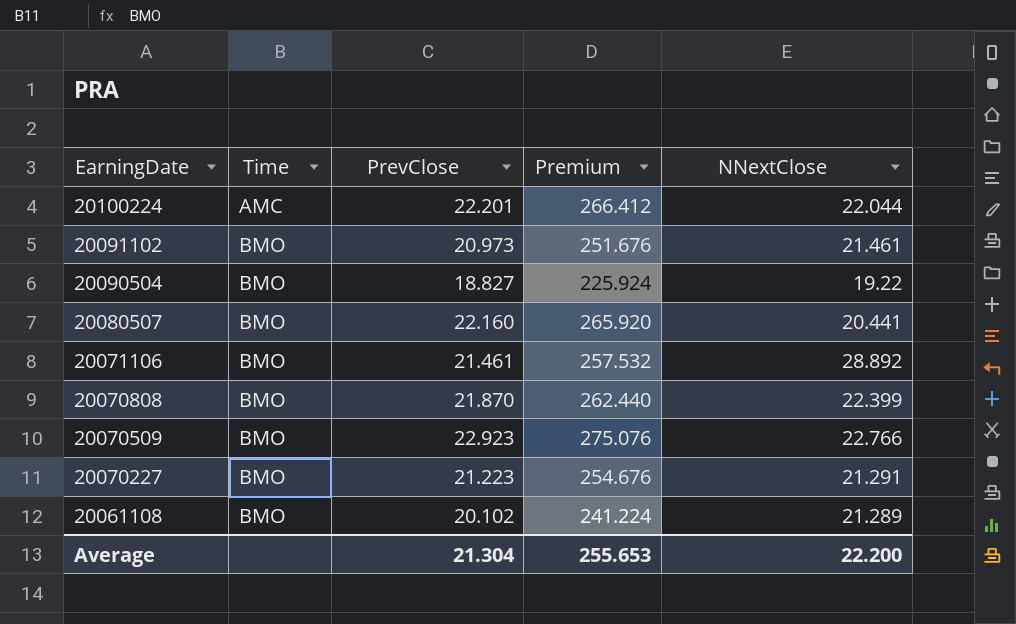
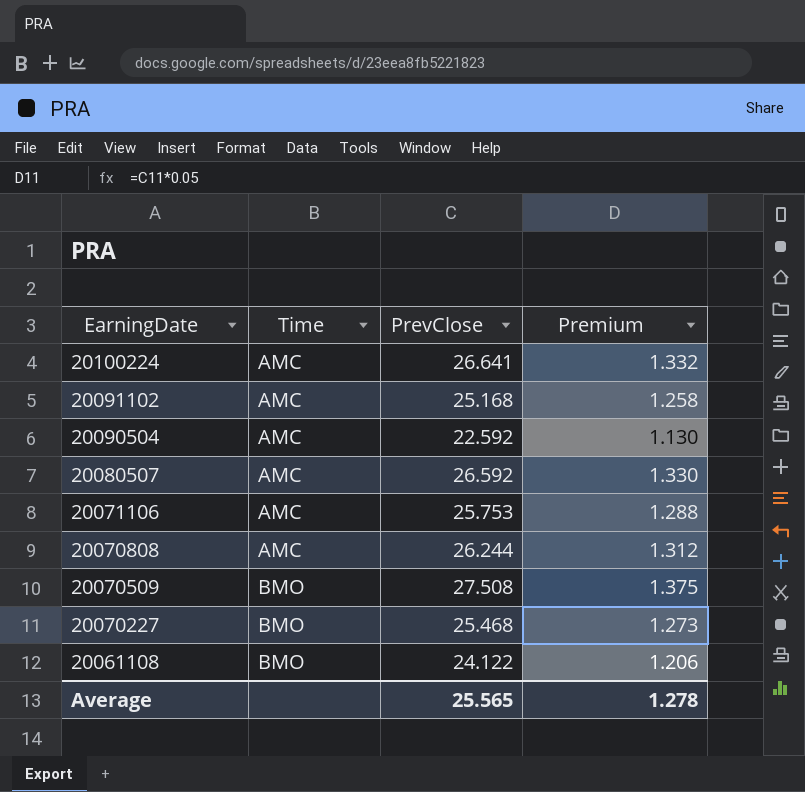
column NNextClose | position: 5 -> none
column Premium | formula: [PrevClose] * 12 -> [PrevClose] * 0.05
20100224 | PrevClose: 22.201 -> 26.641
20091102 | Time: BMO -> AMC
20091102 | PrevClose: 20.973 -> 25.168
20090504 | Time: BMO -> AMC
20090504 | PrevClose: 18.827 -> 22.592
20080507 | Time: BMO -> AMC
20080507 | PrevClose: 22.160 -> 26.592
20071106 | Time: BMO -> AMC
20071106 | PrevClose: 21.461 -> 25.753
20070808 | Time: BMO -> AMC
20070808 | PrevClose: 21.870 -> 26.244
20070509 | PrevClose: 22.923 -> 27.508
20070227 | PrevClose: 21.223 -> 25.468
20061108 | PrevClose: 20.102 -> 24.122
Average | PrevClose: 21.304 -> 25.565
Average | Premium: 255.653 -> 1.278

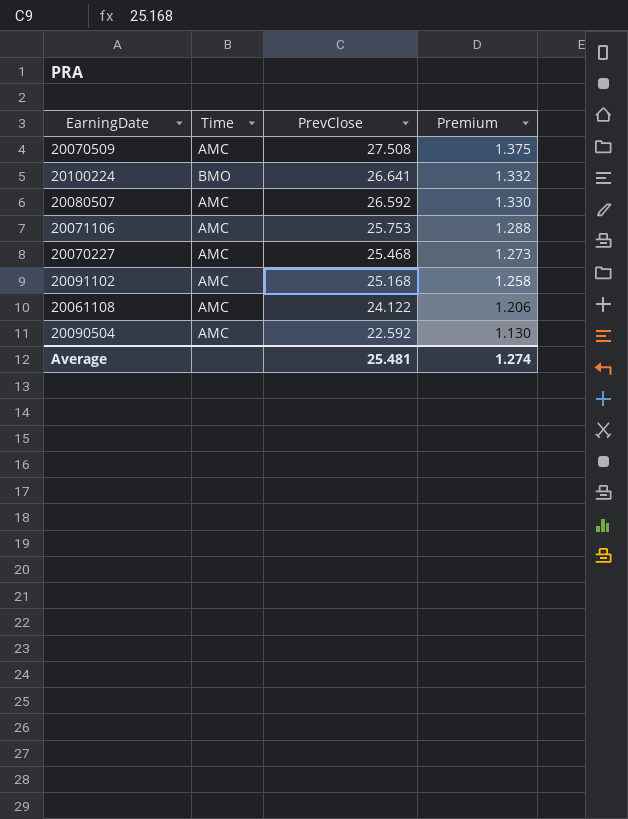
row order: EarningDate descending -> PrevClose descending
row 20070808: AMC | 26.244 | 1.312 -> none
20070509 | Time: BMO -> AMC
20100224 | Time: AMC -> BMO
20070227 | Time: BMO -> AMC
20061108 | Time: BMO -> AMC
Average | PrevClose: 25.565 -> 25.481
Average | Premium: 1.278 -> 1.274

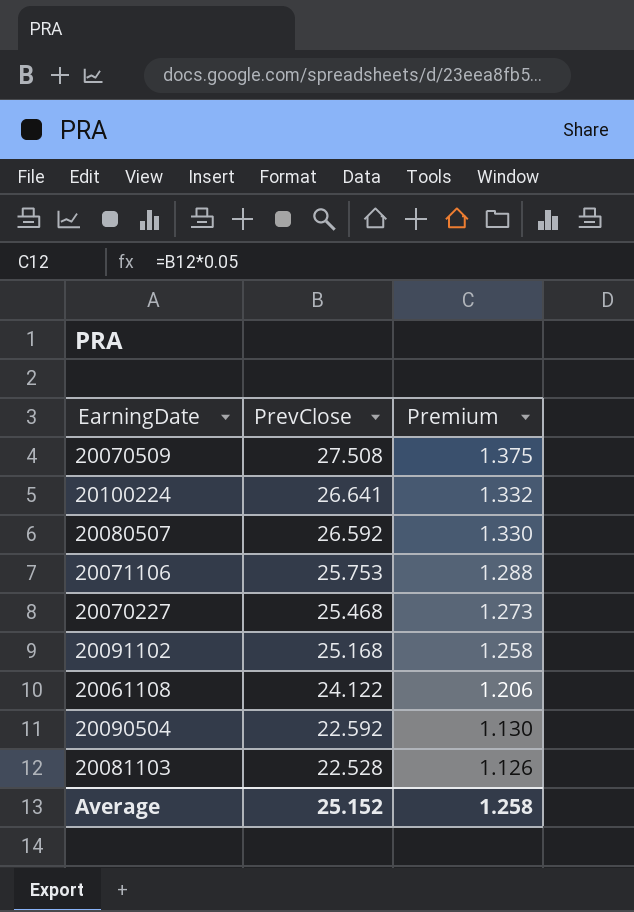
column Time | position: 2 -> none
row 20081103: none -> 22.528 | 1.126
Average | PrevClose: 25.481 -> 25.152
Average | Premium: 1.274 -> 1.258

